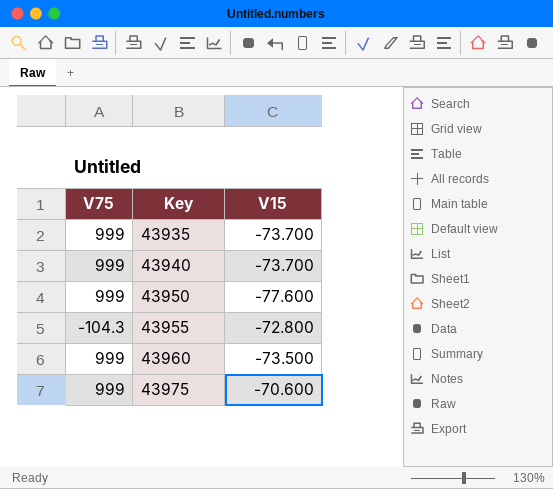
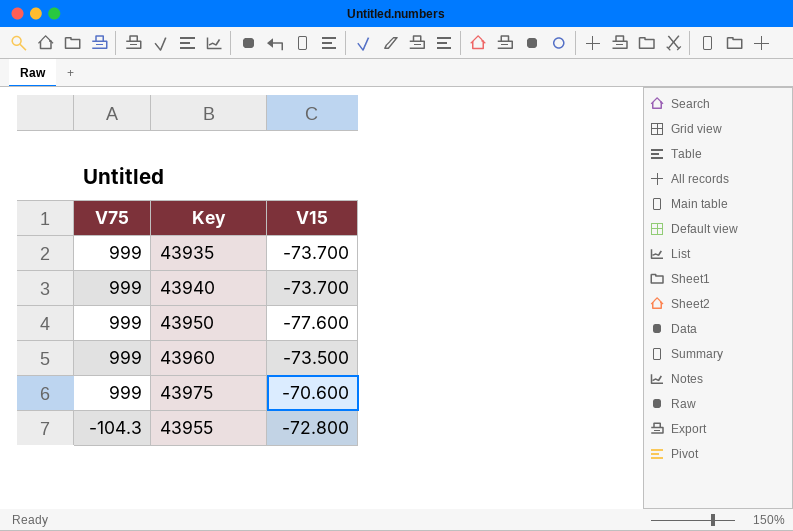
row order: Key ascending -> V75 descending

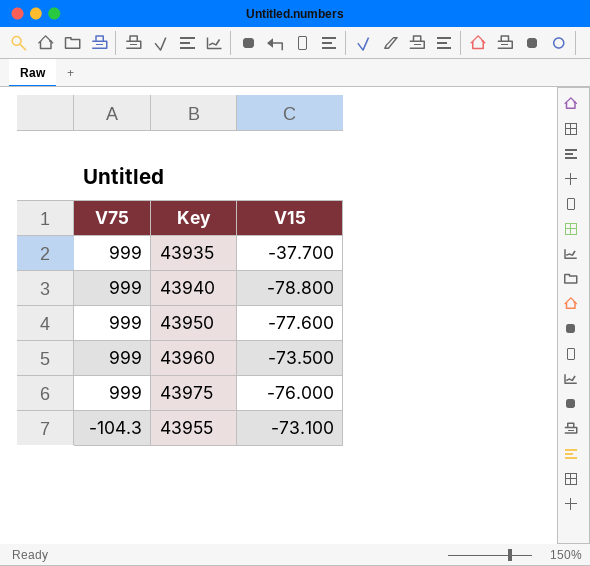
43935 | V15: -73.700 -> -37.700
43940 | V15: -73.700 -> -78.800
43975 | V15: -70.600 -> -76.000
43955 | V15: -72.800 -> -73.100

